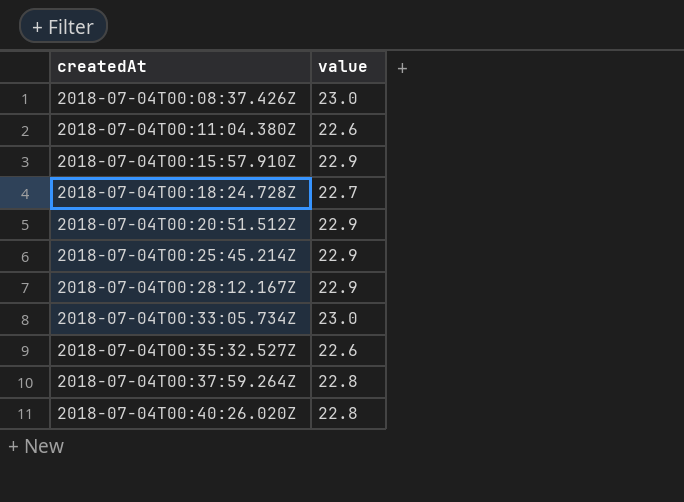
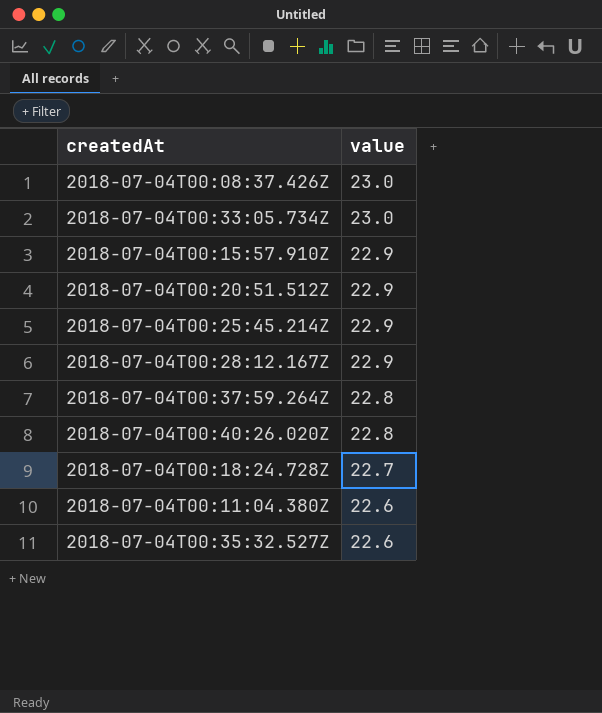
row order: createdAt ascending -> value descending

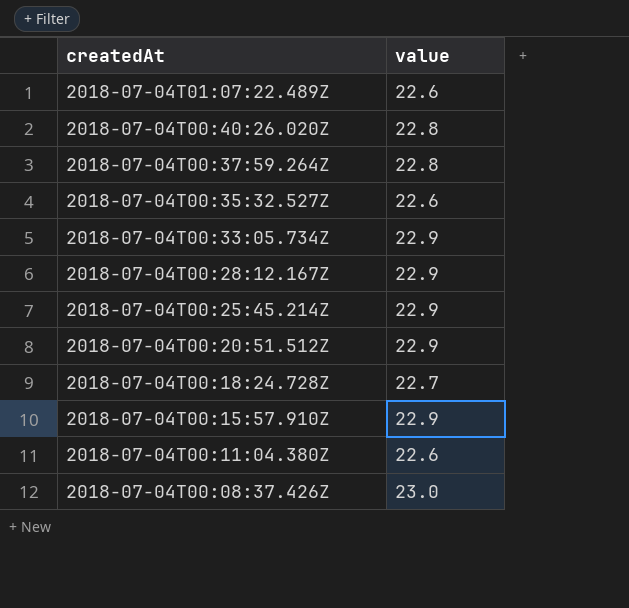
row order: value descending -> createdAt descending
row 2018-07-04T01:07:22.489Z: none -> 22.6
2018-07-04T00:33:05.734Z | value: 23.0 -> 22.9

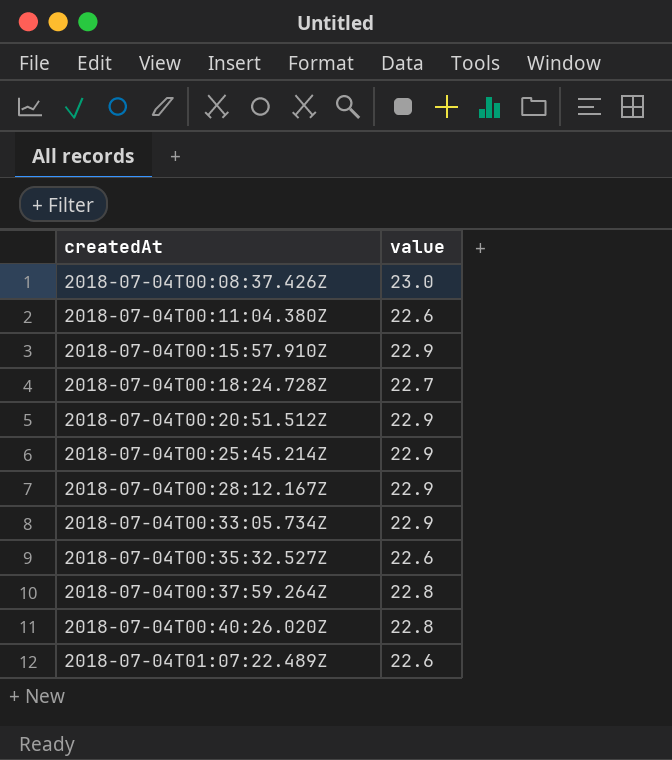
row order: createdAt descending -> createdAt ascending

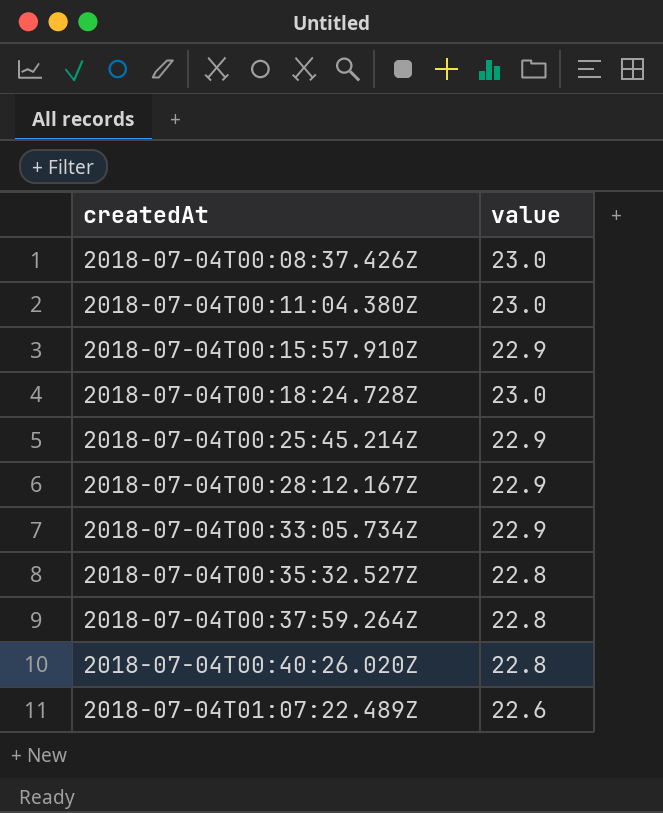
row 2018-07-04T00:20:51.512Z: 22.9 -> none
2018-07-04T00:11:04.380Z | value: 22.6 -> 23.0
2018-07-04T00:18:24.728Z | value: 22.7 -> 23.0
2018-07-04T00:35:32.527Z | value: 22.6 -> 22.8

